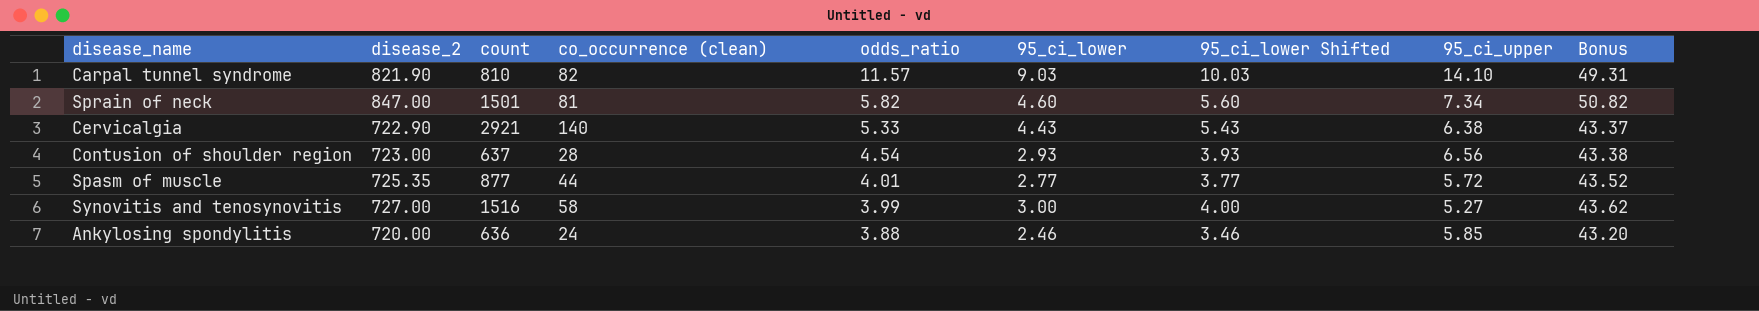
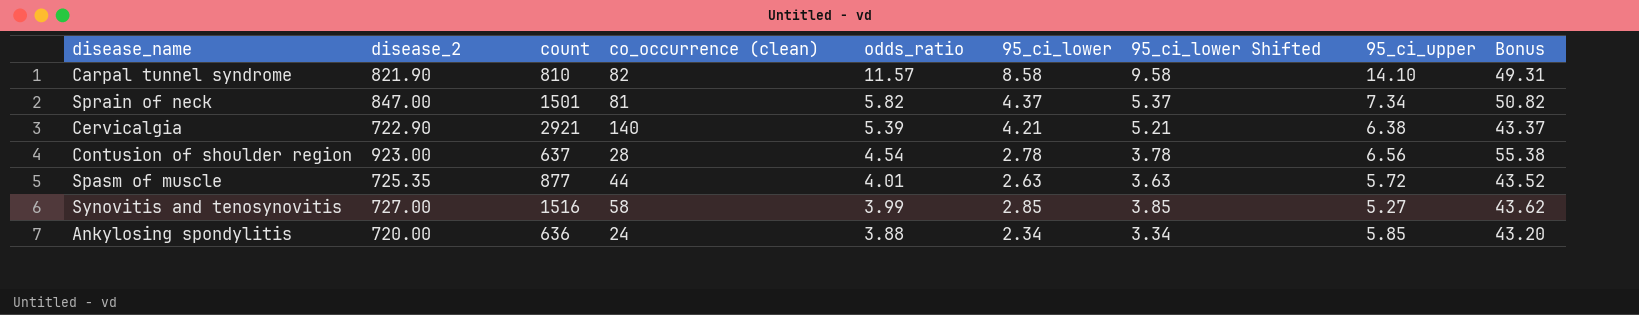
Carpal tunnel syndrome | 95_ci_lower: 9.03 -> 8.58
Carpal tunnel syndrome | 95_ci_lower Shifted: 10.03 -> 9.58
Sprain of neck | 95_ci_lower: 4.60 -> 4.37
Sprain of neck | 95_ci_lower Shifted: 5.60 -> 5.37
Cervicalgia | odds_ratio: 5.33 -> 5.39
Cervicalgia | 95_ci_lower: 4.43 -> 4.21
Cervicalgia | 95_ci_lower Shifted: 5.43 -> 5.21
Contusion of shoulder region | disease_2: 723.00 -> 923.00
Contusion of shoulder region | 95_ci_lower: 2.93 -> 2.78
Contusion of shoulder region | 95_ci_lower Shifted: 3.93 -> 3.78
Contusion of shoulder region | Bonus: 43.38 -> 55.38
Spasm of muscle | 95_ci_lower: 2.77 -> 2.63
Spasm of muscle | 95_ci_lower Shifted: 3.77 -> 3.63
Synovitis and tenosynovitis | 95_ci_lower: 3.00 -> 2.85
Synovitis and tenosynovitis | 95_ci_lower Shifted: 4.00 -> 3.85
Ankylosing spondylitis | 95_ci_lower: 2.46 -> 2.34
Ankylosing spondylitis | 95_ci_lower Shifted: 3.46 -> 3.34

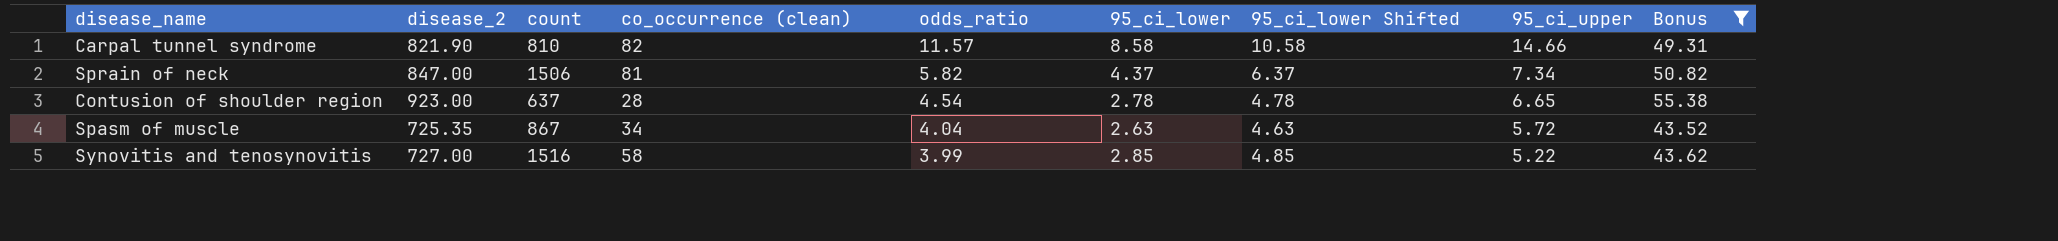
filter: none -> Bonus >= 43.52
column 95_ci_lower Shifted | formula: [95_ci_lower] + 1 -> [95_ci_lower] + 2
Carpal tunnel syndrome | 95_ci_upper: 14.10 -> 14.66
Sprain of neck | count: 1501 -> 1506
Contusion of shoulder region | 95_ci_upper: 6.56 -> 6.65
Spasm of muscle | count: 877 -> 867
Spasm of muscle | co_occurrence (clean): 44 -> 34
Spasm of muscle | odds_ratio: 4.01 -> 4.04
Synovitis and tenosynovitis | 95_ci_upper: 5.27 -> 5.22

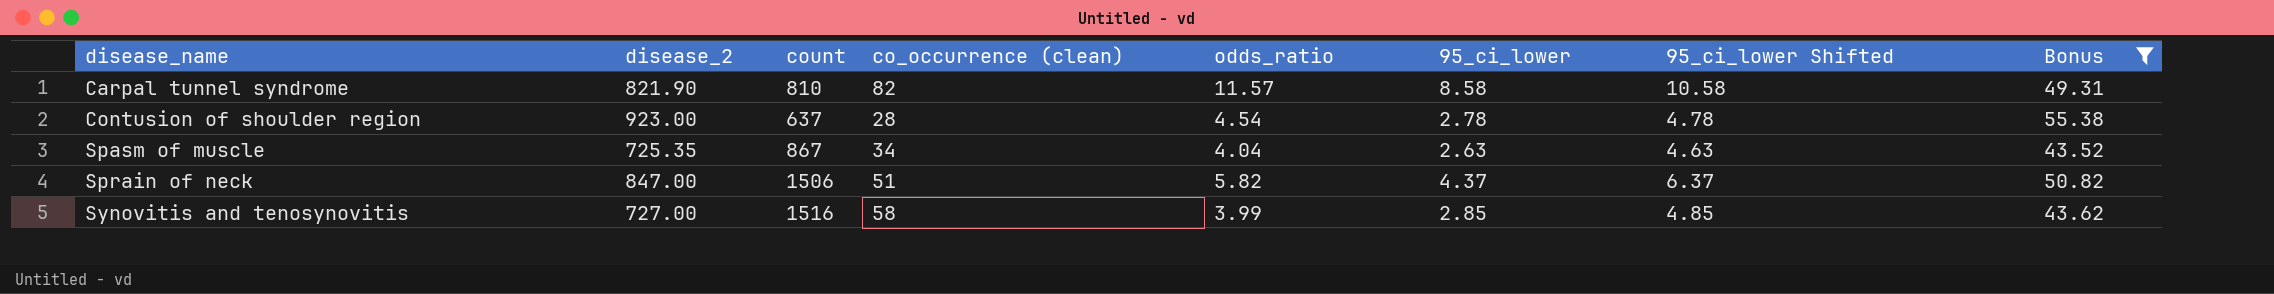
row order: odds_ratio descending -> disease_name ascending
column 95_ci_upper | position: 8 -> none
Sprain of neck | co_occurrence (clean): 81 -> 51

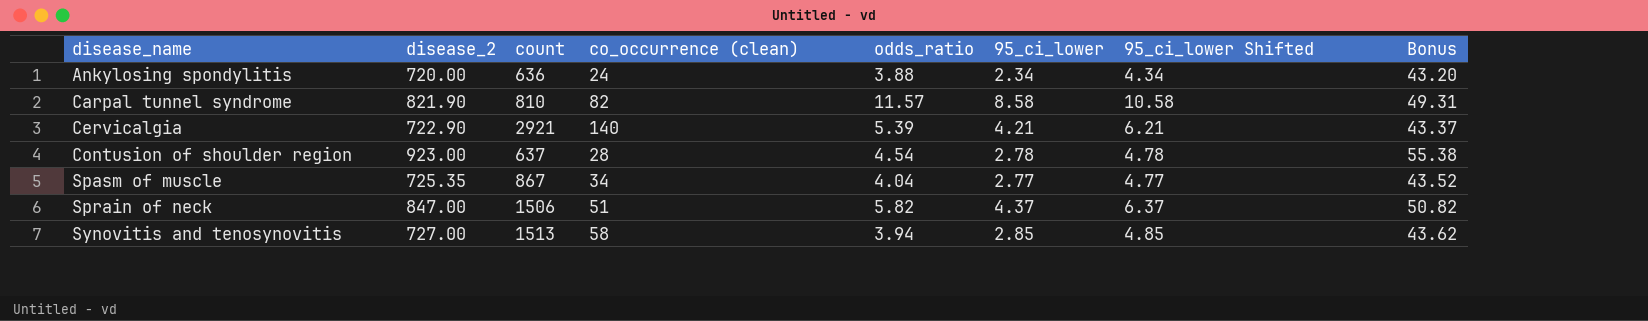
filter: Bonus >= 43.52 -> none
Spasm of muscle | 95_ci_lower: 2.63 -> 2.77
Spasm of muscle | 95_ci_lower Shifted: 4.63 -> 4.77
Synovitis and tenosynovitis | count: 1516 -> 1513
Synovitis and tenosynovitis | odds_ratio: 3.99 -> 3.94

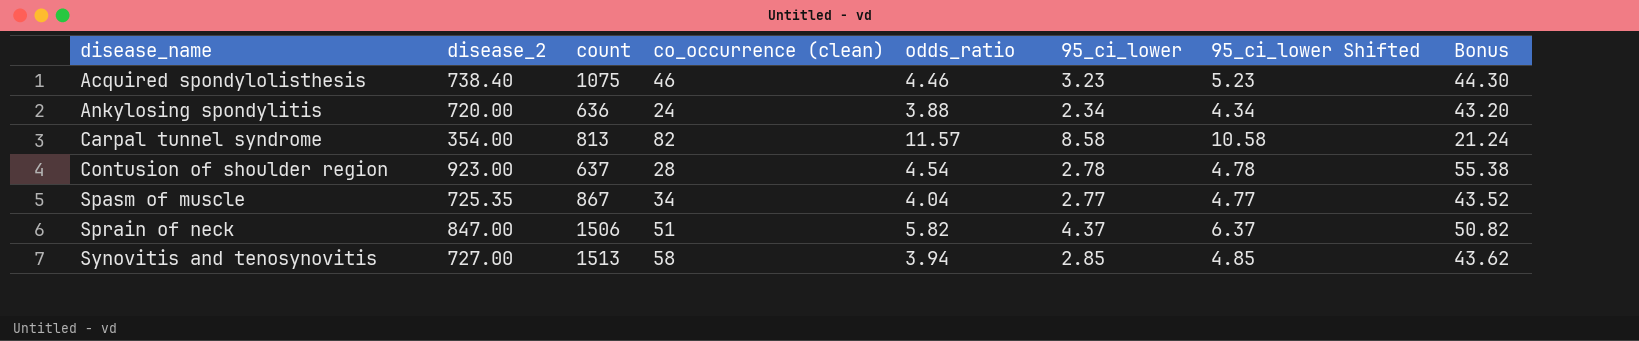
row Cervicalgia: 722.90 | 2921 | 140 | 5.39 | 4.21 | 6.21 | 43.37 -> none
row Acquired spondylolisthesis: none -> 738.40 | 1075 | 46 | 4.46 | 3.23 | 5.23 | 44.30
Carpal tunnel syndrome | disease_2: 821.90 -> 354.00
Carpal tunnel syndrome | count: 810 -> 813
Carpal tunnel syndrome | Bonus: 49.31 -> 21.24

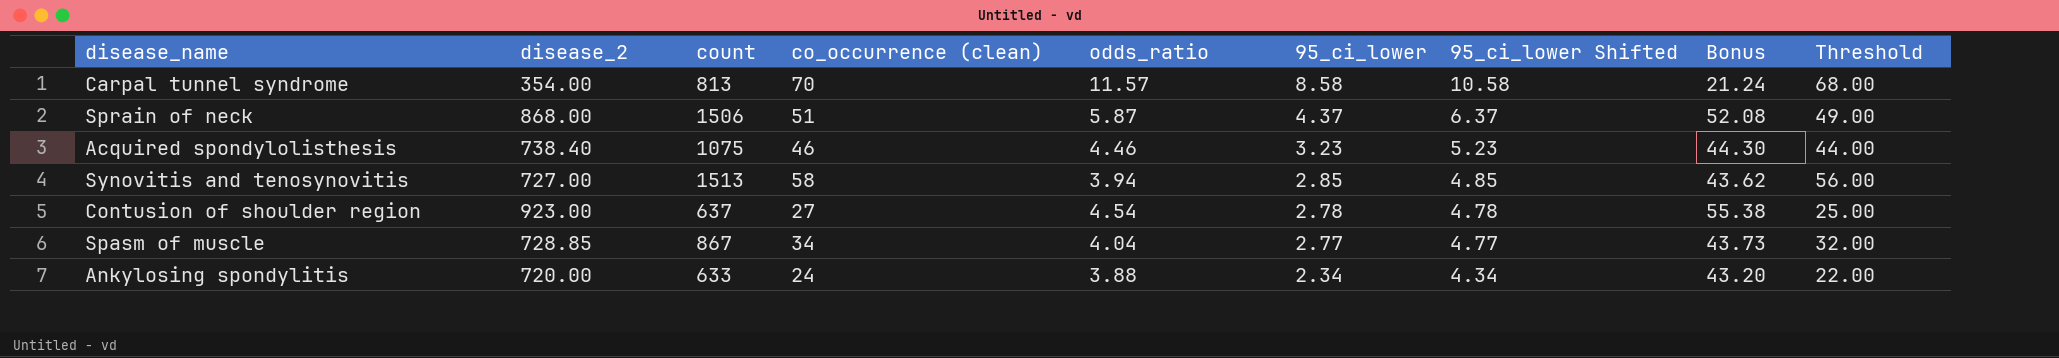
row order: disease_name ascending -> 95_ci_lower descending
column Threshold | formula: none -> [co_occurrence (clean)] - 2
Carpal tunnel syndrome | co_occurrence (clean): 82 -> 70
Sprain of neck | disease_2: 847.00 -> 868.00
Sprain of neck | odds_ratio: 5.82 -> 5.87
Sprain of neck | Bonus: 50.82 -> 52.08
Contusion of shoulder region | co_occurrence (clean): 28 -> 27
Spasm of muscle | disease_2: 725.35 -> 728.85
Spasm of muscle | Bonus: 43.52 -> 43.73
Ankylosing spondylitis | count: 636 -> 633

